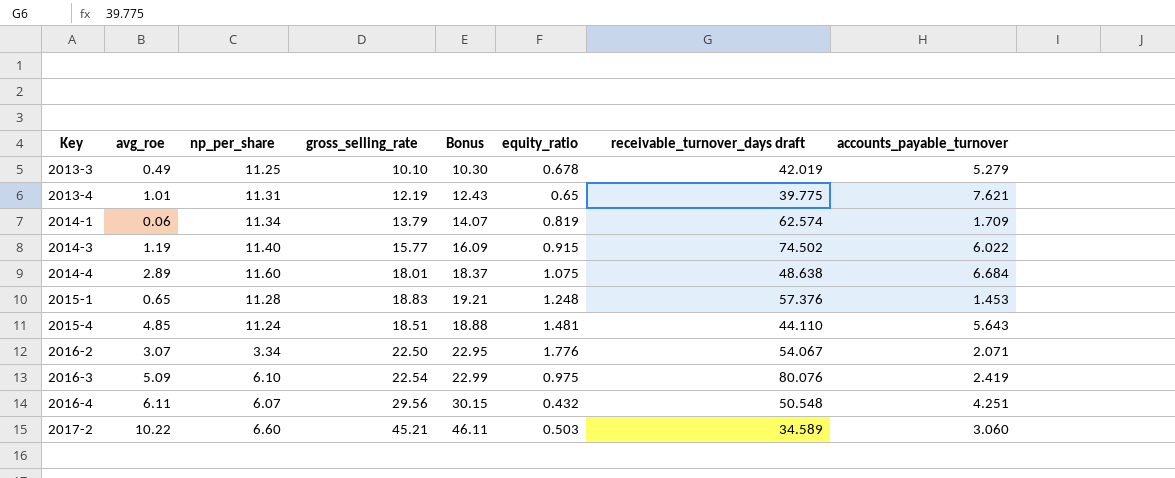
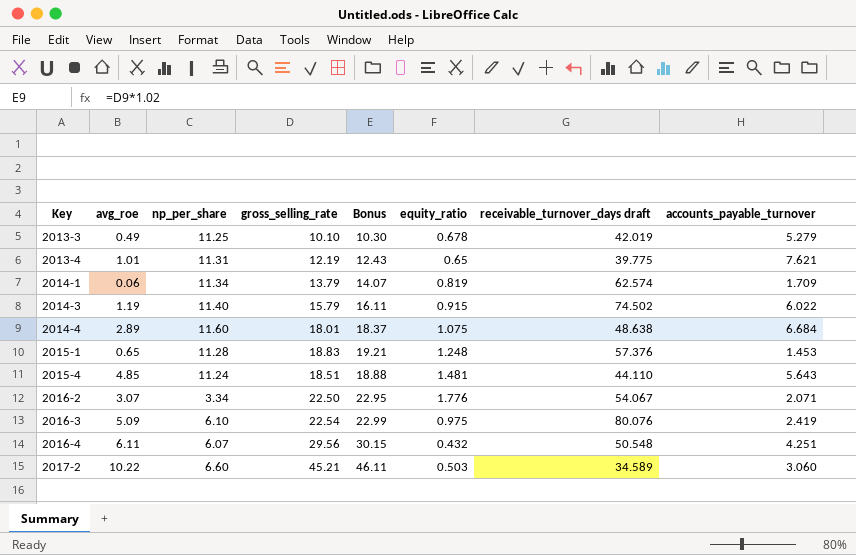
2014-3 | gross_selling_rate: 15.77 -> 15.79
2014-3 | Bonus: 16.09 -> 16.11

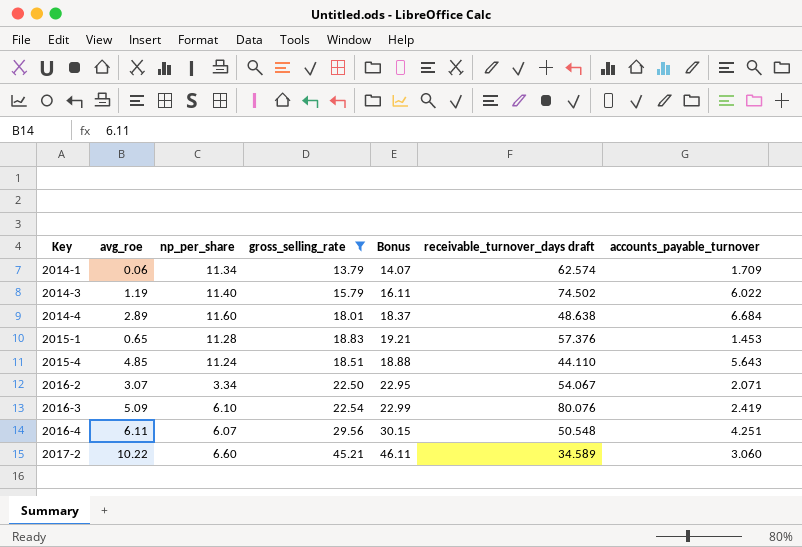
filter: none -> gross_selling_rate >= 13.79
column equity_ratio | position: 6 -> none

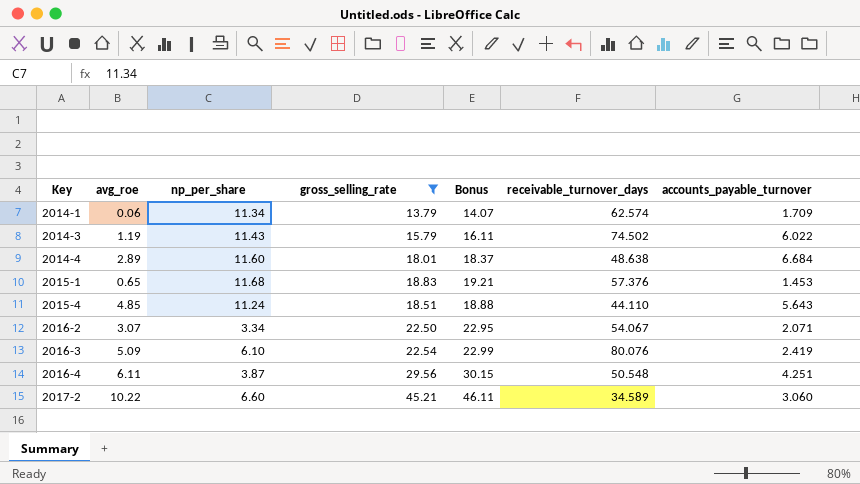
column name: receivable_turnover_days draft -> receivable_turnover_days
2014-3 | np_per_share: 11.40 -> 11.43
2015-1 | np_per_share: 11.28 -> 11.68
2016-4 | np_per_share: 6.07 -> 3.87

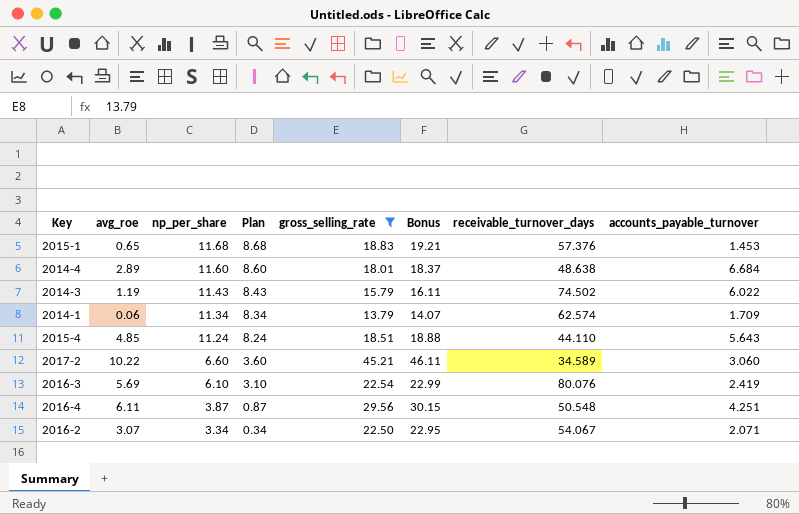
row order: Key ascending -> np_per_share descending
column Plan | formula: none -> [np_per_share] - 3
2016-3 | avg_roe: 5.09 -> 5.69

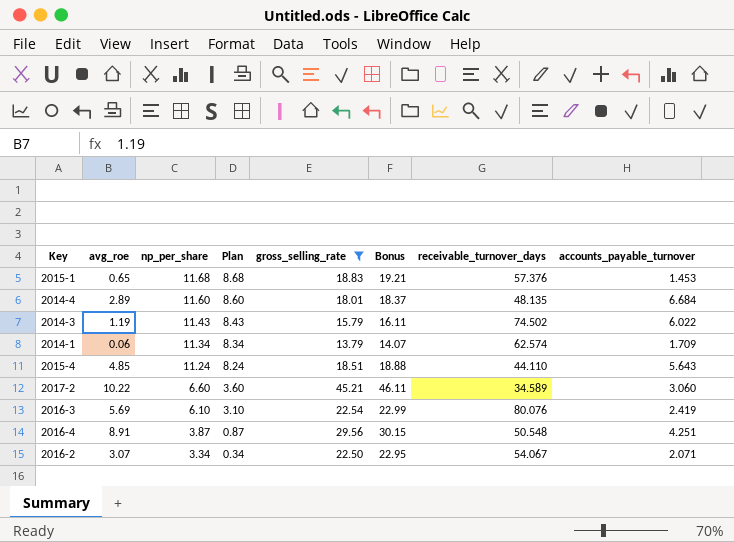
2014-4 | receivable_turnover_days: 48.638 -> 48.135
2016-4 | avg_roe: 6.11 -> 8.91

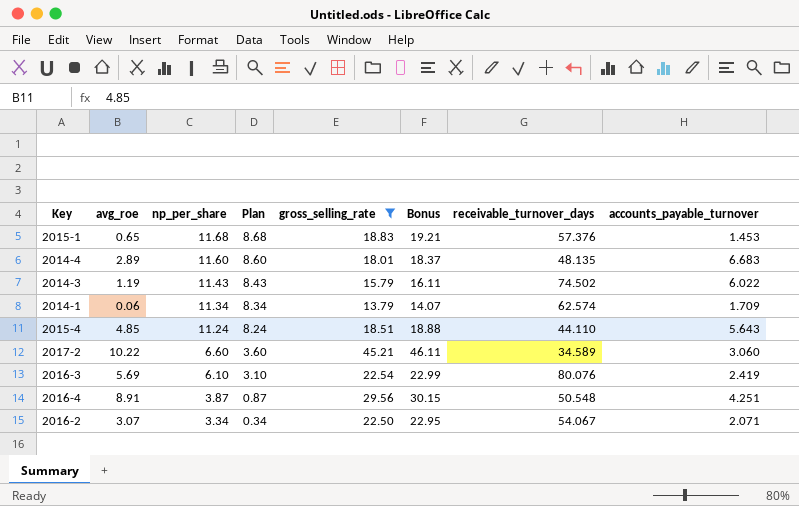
2014-4 | accounts_payable_turnover: 6.684 -> 6.683

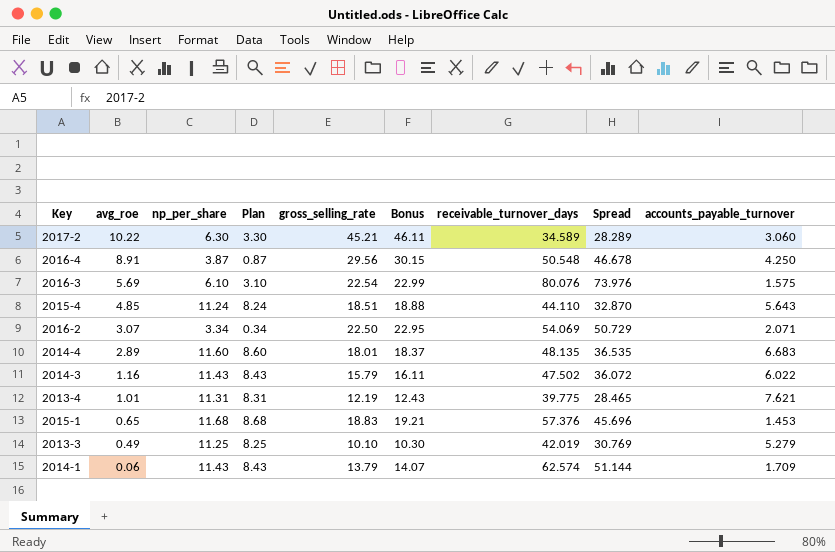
filter: gross_selling_rate >= 13.79 -> none
row order: np_per_share descending -> avg_roe descending
column Spread | formula: none -> [receivable_turnover_days] - [np_per_share]
2017-2 | np_per_share: 6.60 -> 6.30
2017-2 | Plan: 3.60 -> 3.30
2016-4 | accounts_payable_turnover: 4.251 -> 4.250
2016-3 | accounts_payable_turnover: 2.419 -> 1.575
2016-2 | receivable_turnover_days: 54.067 -> 54.069
2014-3 | avg_roe: 1.19 -> 1.16
2014-3 | receivable_turnover_days: 74.502 -> 47.502
2014-1 | np_per_share: 11.34 -> 11.43
2014-1 | Plan: 8.34 -> 8.43

